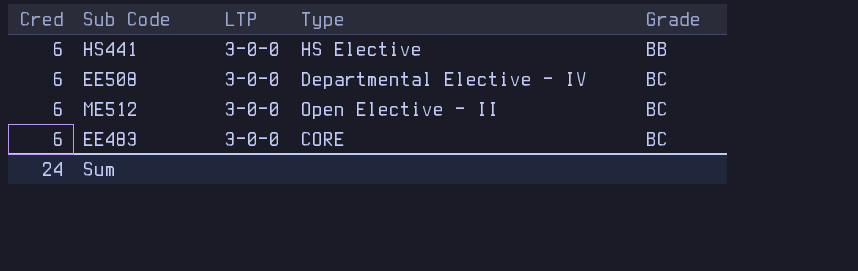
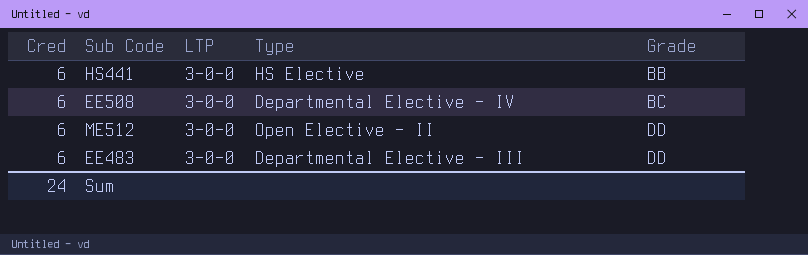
ME512 | Grade: BC -> DD
EE483 | Type: CORE -> Departmental Elective - III
EE483 | Grade: BC -> DD

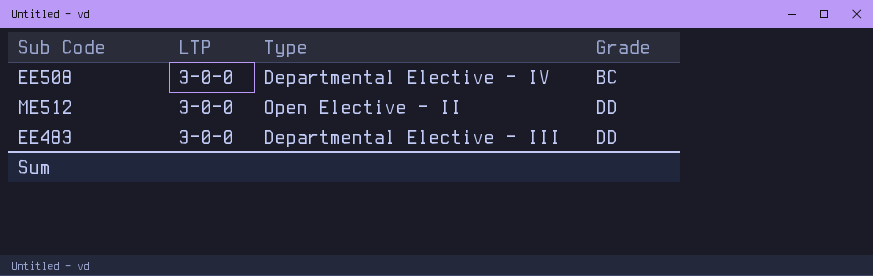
column Cred | position: 1 -> none
row HS441: 6 | 3-0-0 | HS Elective | BB -> none

